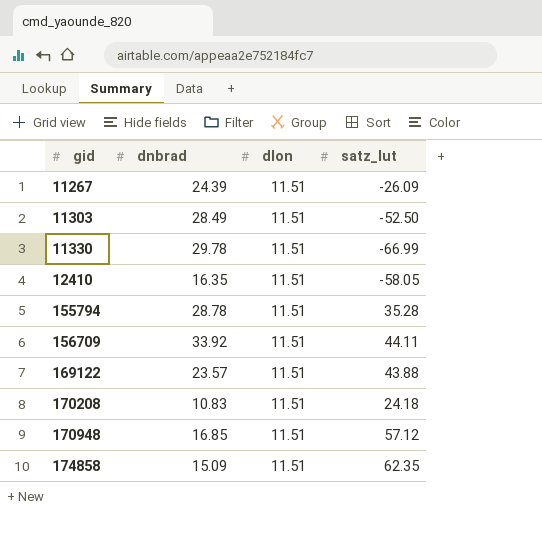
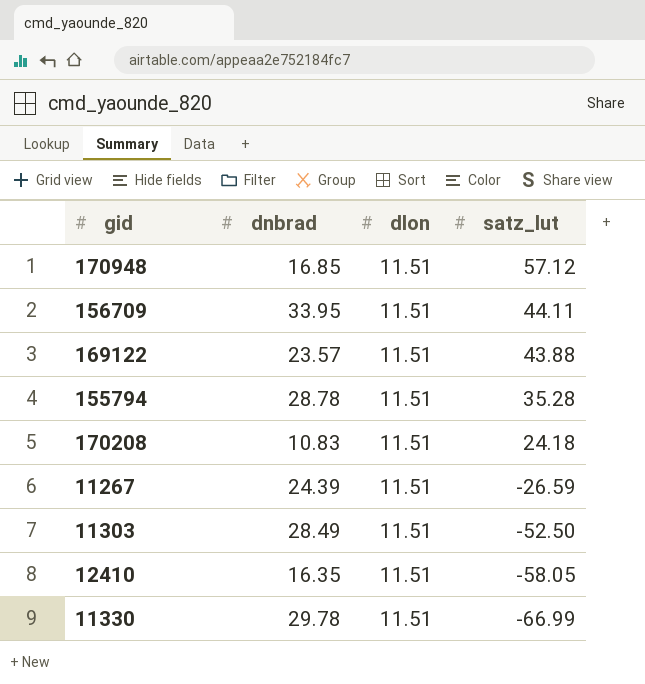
row order: gid ascending -> satz_lut descending
row 174858: 15.09 | 11.51 | 62.35 -> none
156709 | dnbrad: 33.92 -> 33.95
11267 | satz_lut: -26.09 -> -26.59

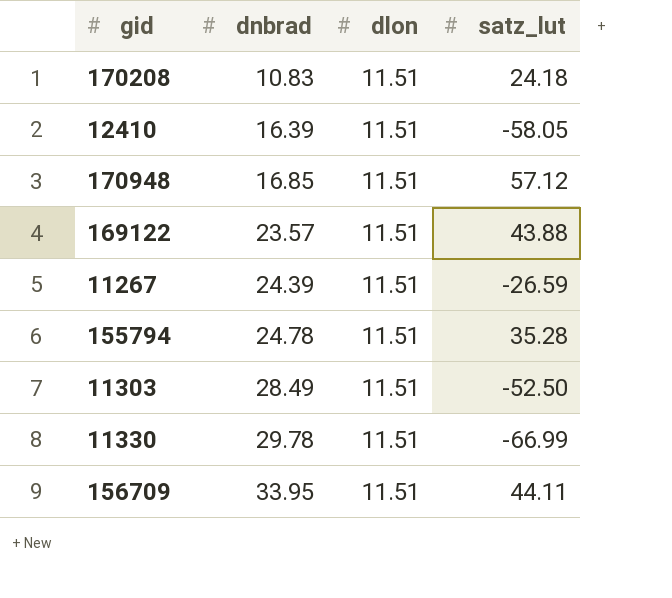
row order: satz_lut descending -> dnbrad ascending
12410 | dnbrad: 16.35 -> 16.39
155794 | dnbrad: 28.78 -> 24.78

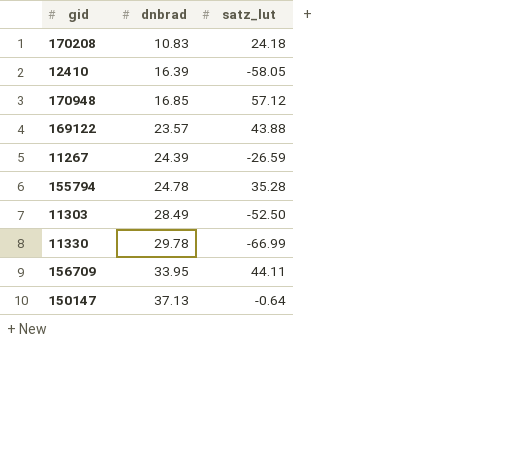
column dlon | position: 3 -> none
row 150147: none -> 37.13 | -0.64

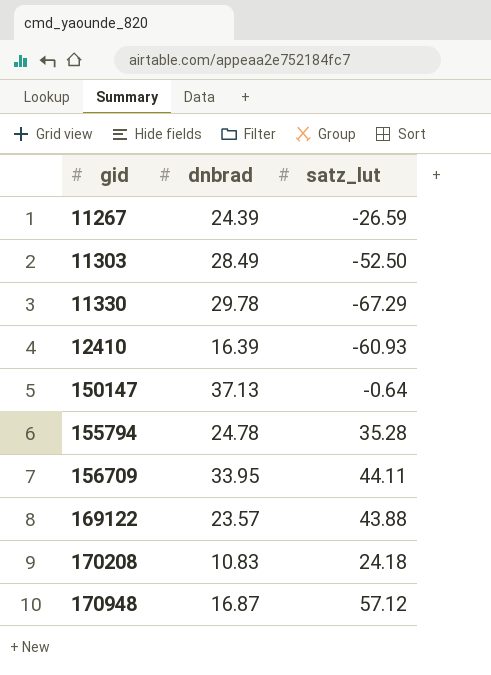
row order: dnbrad ascending -> gid ascending
11330 | satz_lut: -66.99 -> -67.29
12410 | satz_lut: -58.05 -> -60.93
170948 | dnbrad: 16.85 -> 16.87

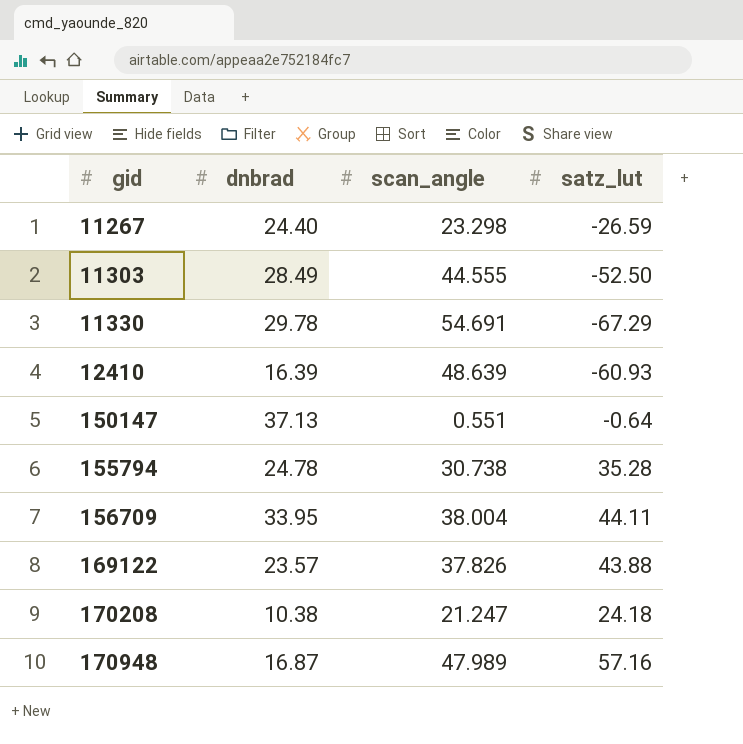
column scan_angle | position: none -> 3
11267 | dnbrad: 24.39 -> 24.40
170208 | dnbrad: 10.83 -> 10.38
170948 | satz_lut: 57.12 -> 57.16

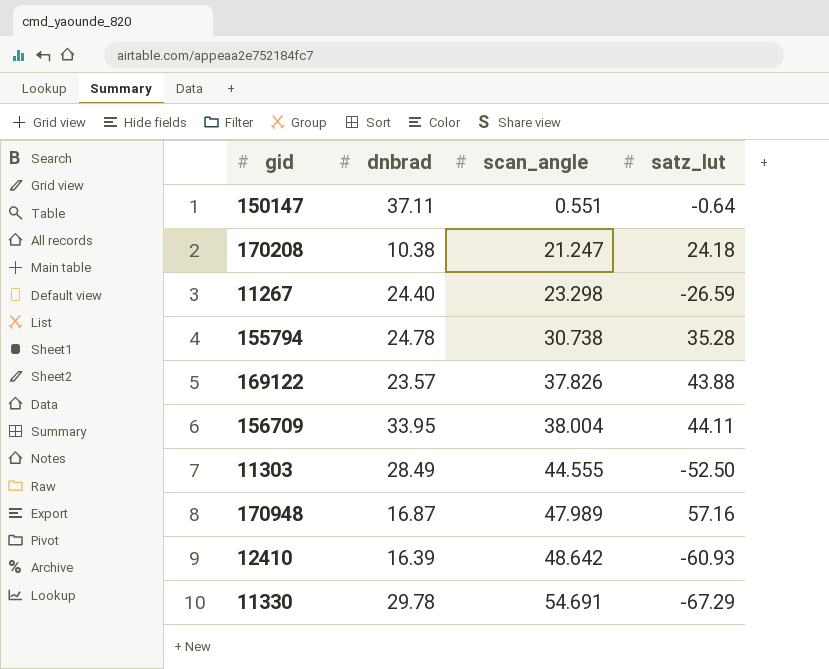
row order: gid ascending -> scan_angle ascending
150147 | dnbrad: 37.13 -> 37.11
12410 | scan_angle: 48.639 -> 48.642

